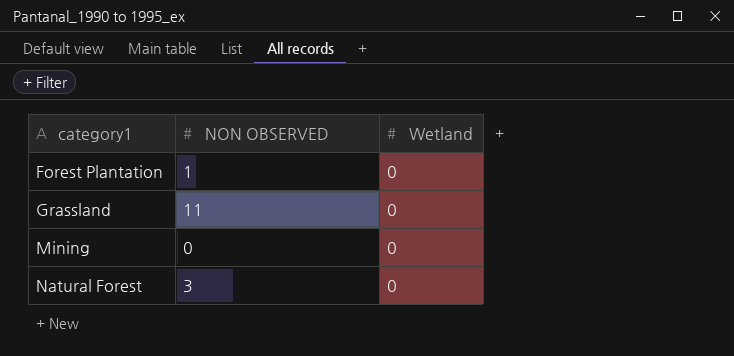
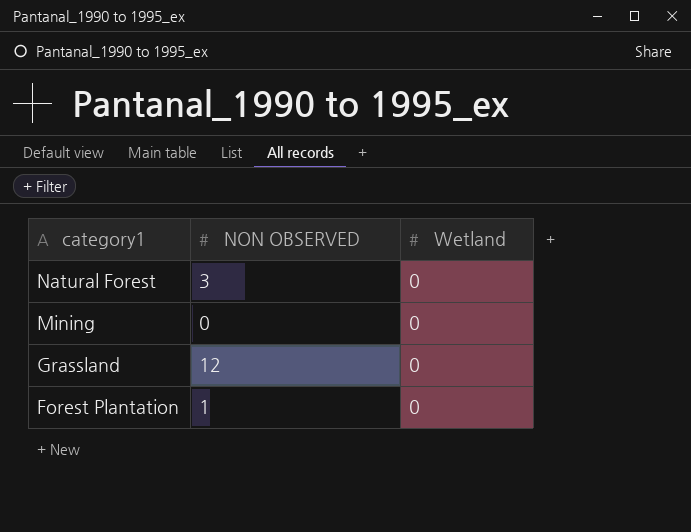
row order: category1 ascending -> category1 descending
Grassland | NON OBSERVED: 11 -> 12

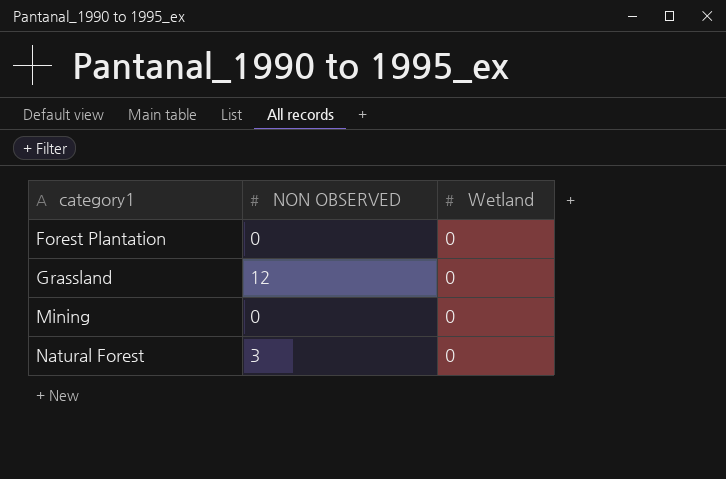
row order: category1 descending -> category1 ascending
Forest Plantation | NON OBSERVED: 1 -> 0

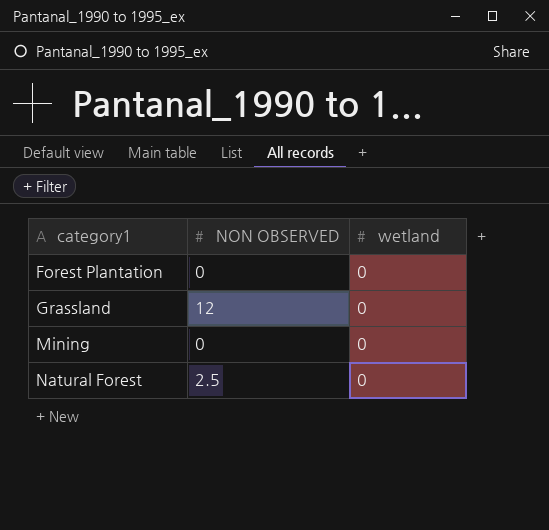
column name: Wetland -> wetland
Natural Forest | NON OBSERVED: 3 -> 2.5

